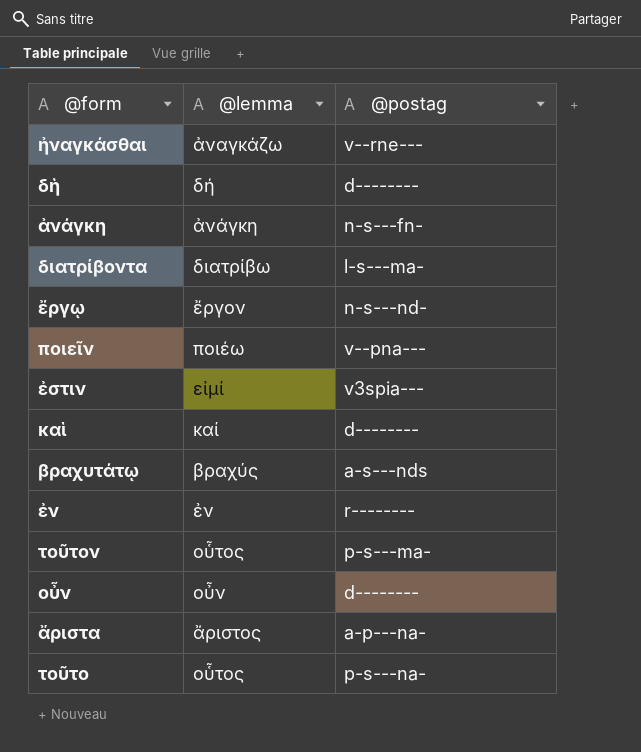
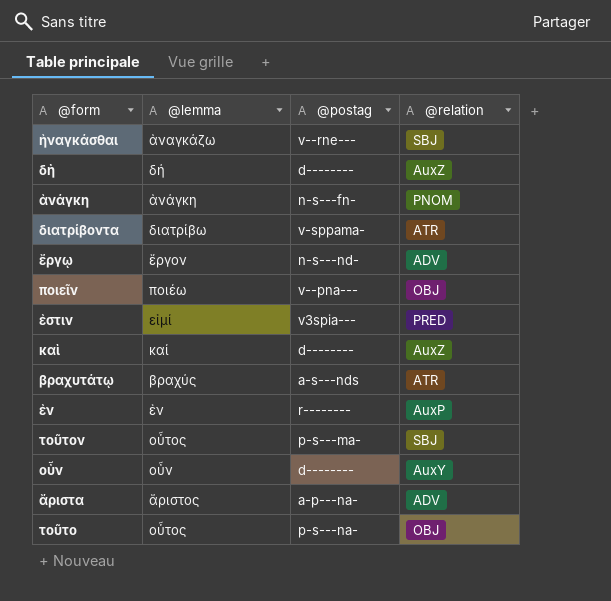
column @relation | position: none -> 4
διατρίβοντα | @postag: l-s---ma- -> v-sppama-

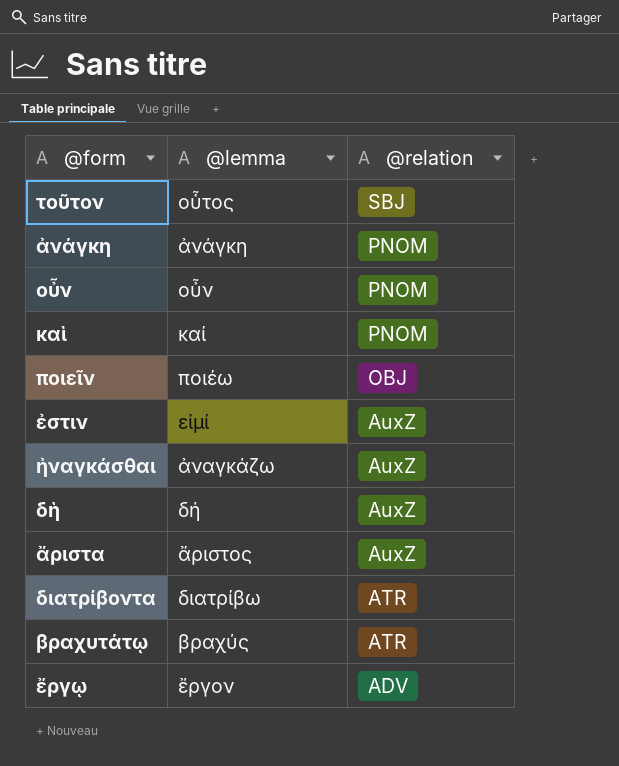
row order: none -> @relation descending
column @postag | position: 3 -> none
row ἐν: ἐν | r-------- | AuxP -> none
row τοῦτο: οὗτος | p-s---na- | OBJ -> none
οὖν | @relation: AuxY -> PNOM
καὶ | @relation: AuxZ -> PNOM
ἐστιν | @relation: PRED -> AuxZ
ἠναγκάσθαι | @relation: SBJ -> AuxZ
ἄριστα | @relation: ADV -> AuxZ

